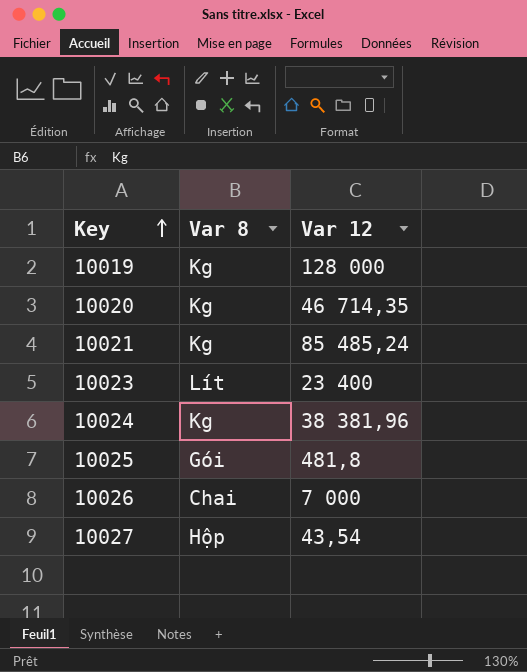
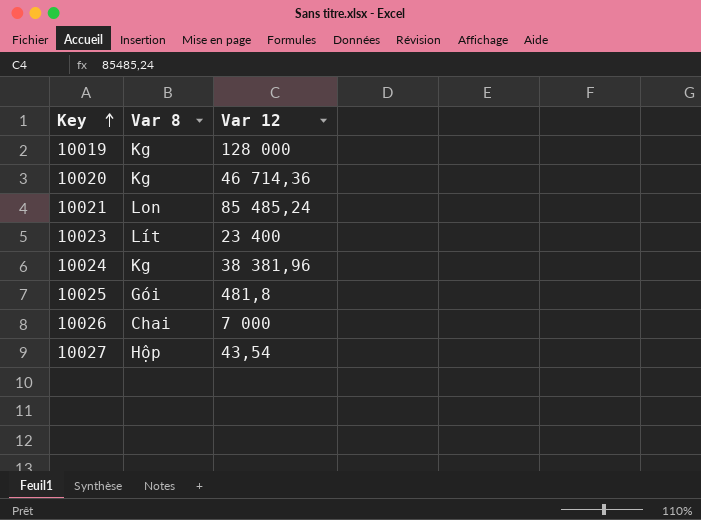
10020 | Var 12: 46 714,35 -> 46 714,36
10021 | Var 8: Kg -> Lon

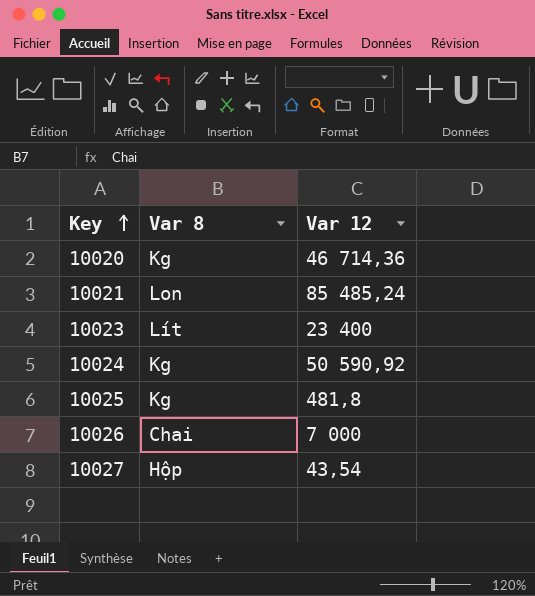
row 10019: Kg | 128 000 -> none
10024 | Var 12: 38 381,96 -> 50 590,92
10025 | Var 8: Gói -> Kg

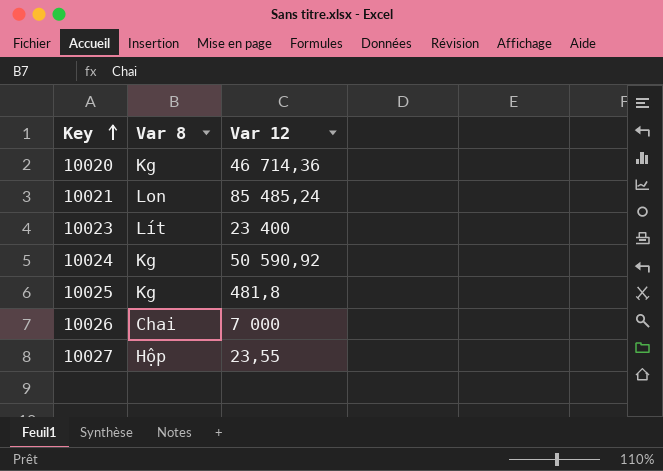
10027 | Var 12: 43,54 -> 23,55

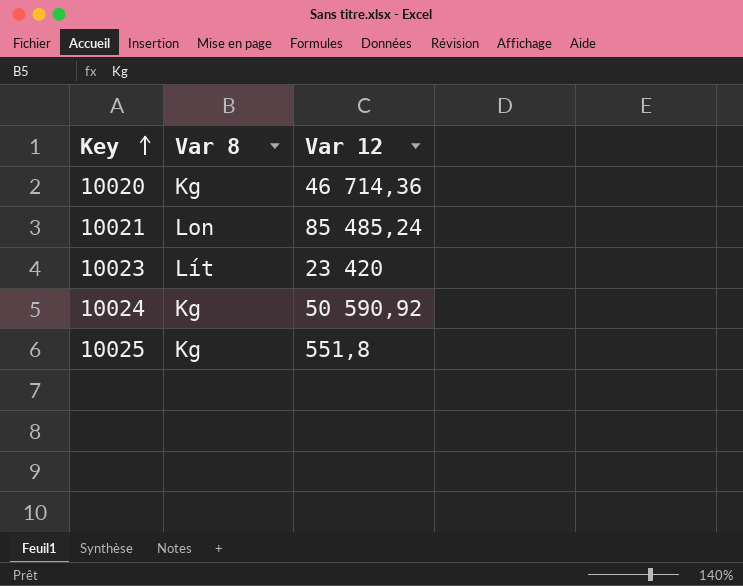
row 10026: Chai | 7 000 -> none
row 10027: Hộp | 23,55 -> none
10023 | Var 12: 23 400 -> 23 420
10025 | Var 12: 481,8 -> 551,8

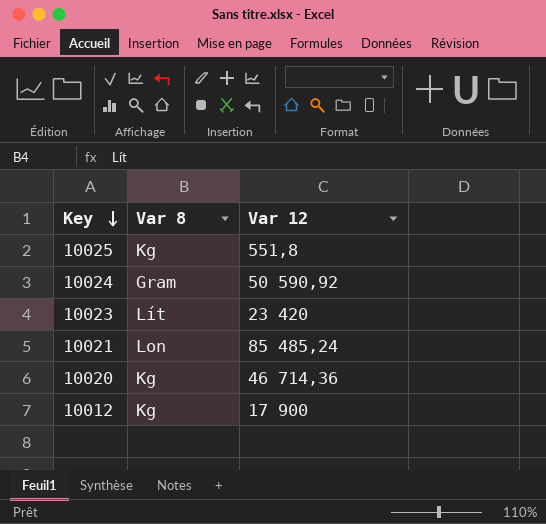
row order: Key ascending -> Key descending
10024 | Var 8: Kg -> Gram
row 10012: none -> Kg | 17 900

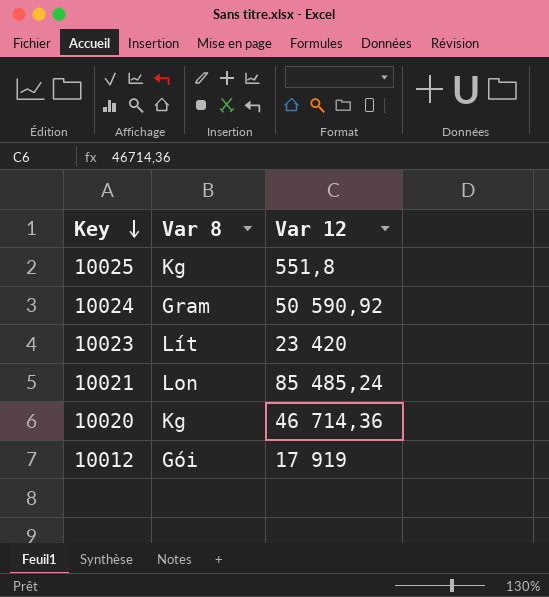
10012 | Var 8: Kg -> Gói
10012 | Var 12: 17 900 -> 17 919

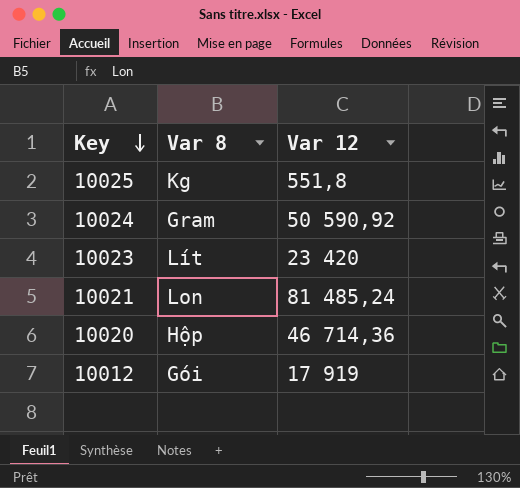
10021 | Var 12: 85 485,24 -> 81 485,24
10020 | Var 8: Kg -> Hộp

